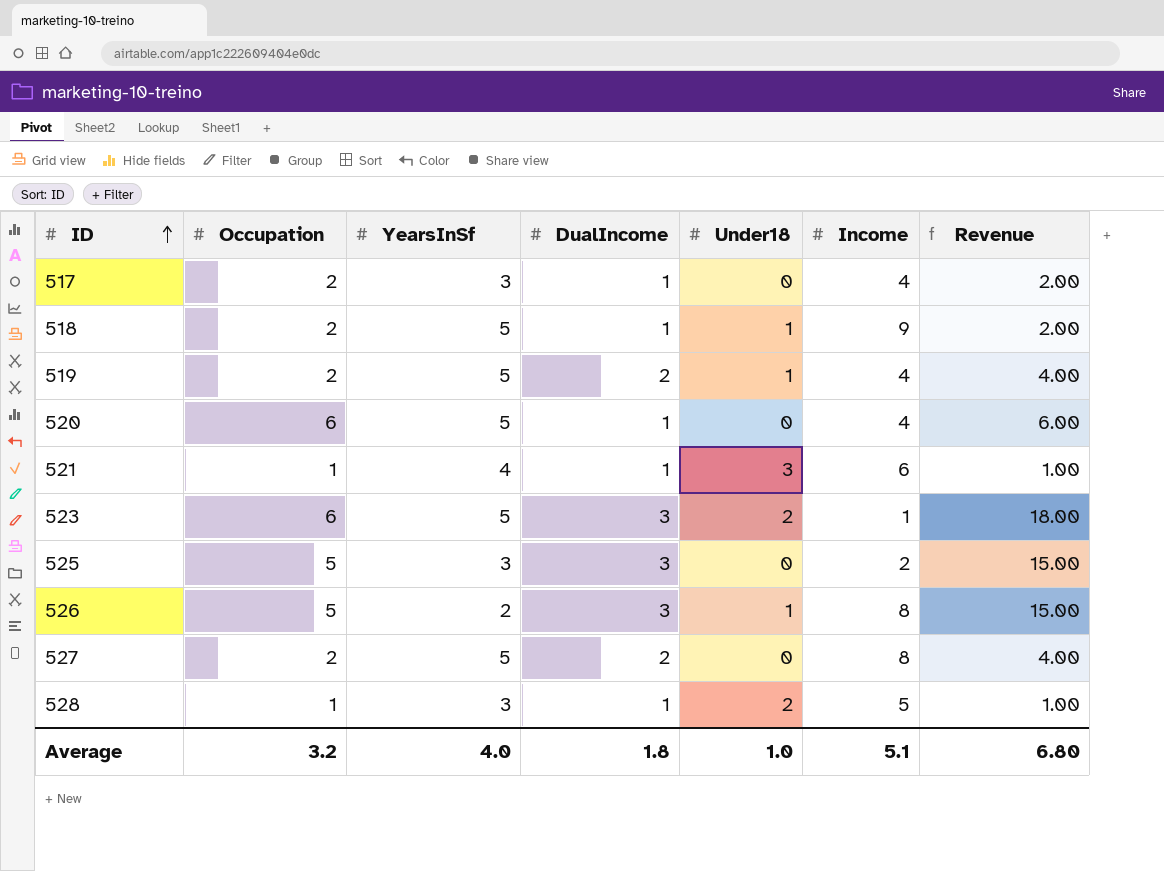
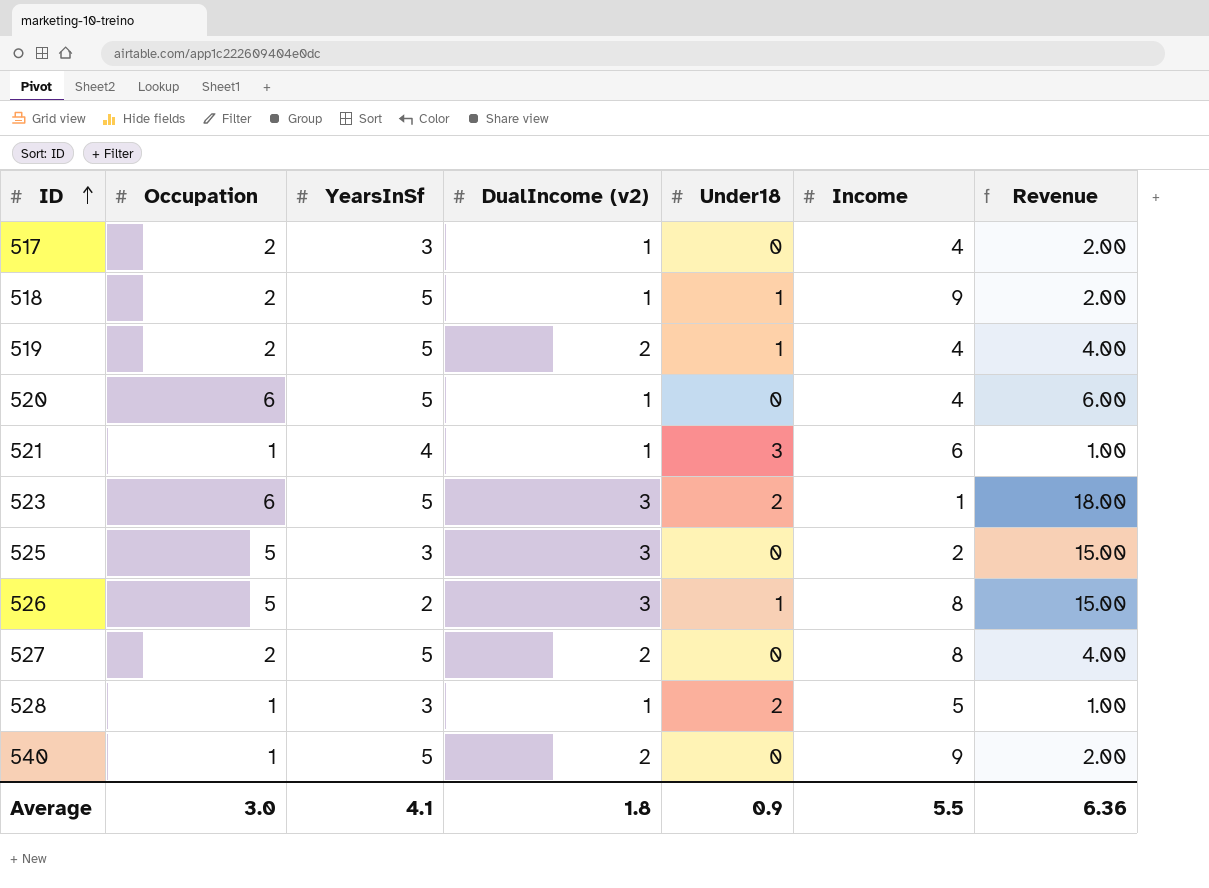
column name: DualIncome -> DualIncome (v2)
row 540: none -> 1 | 5 | 2 | 0 | 9 | 2.00
Average | Occupation: 3.2 -> 3.0
Average | YearsInSf: 4.0 -> 4.1
Average | Under18: 1.0 -> 0.9
Average | Income: 5.1 -> 5.5
Average | Revenue: 6.80 -> 6.36

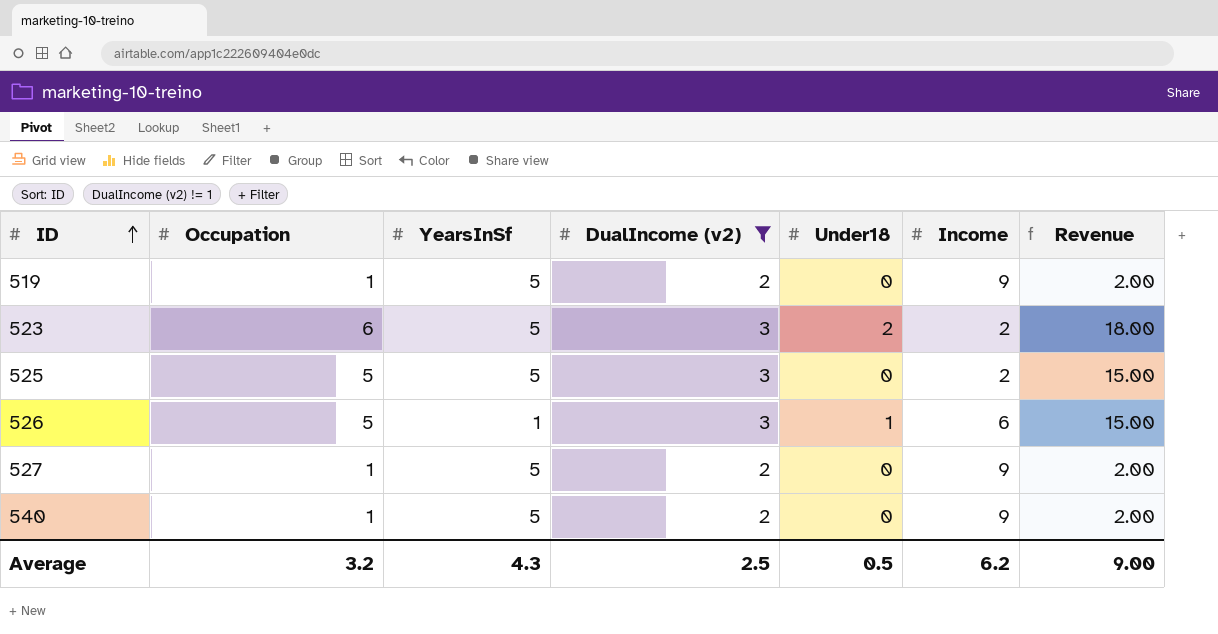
filter: none -> DualIncome (v2) != 1
519 | Occupation: 2 -> 1
519 | Under18: 1 -> 0
519 | Income: 4 -> 9
519 | Revenue: 4.00 -> 2.00
523 | Income: 1 -> 2
525 | YearsInSf: 3 -> 5
526 | YearsInSf: 2 -> 1
526 | Income: 8 -> 6
527 | Occupation: 2 -> 1
527 | Income: 8 -> 9
527 | Revenue: 4.00 -> 2.00
Average | Occupation: 3.0 -> 3.2
Average | YearsInSf: 4.1 -> 4.3
Average | DualIncome (v2): 1.8 -> 2.5
Average | Under18: 0.9 -> 0.5
Average | Income: 5.5 -> 6.2
Average | Revenue: 6.36 -> 9.00

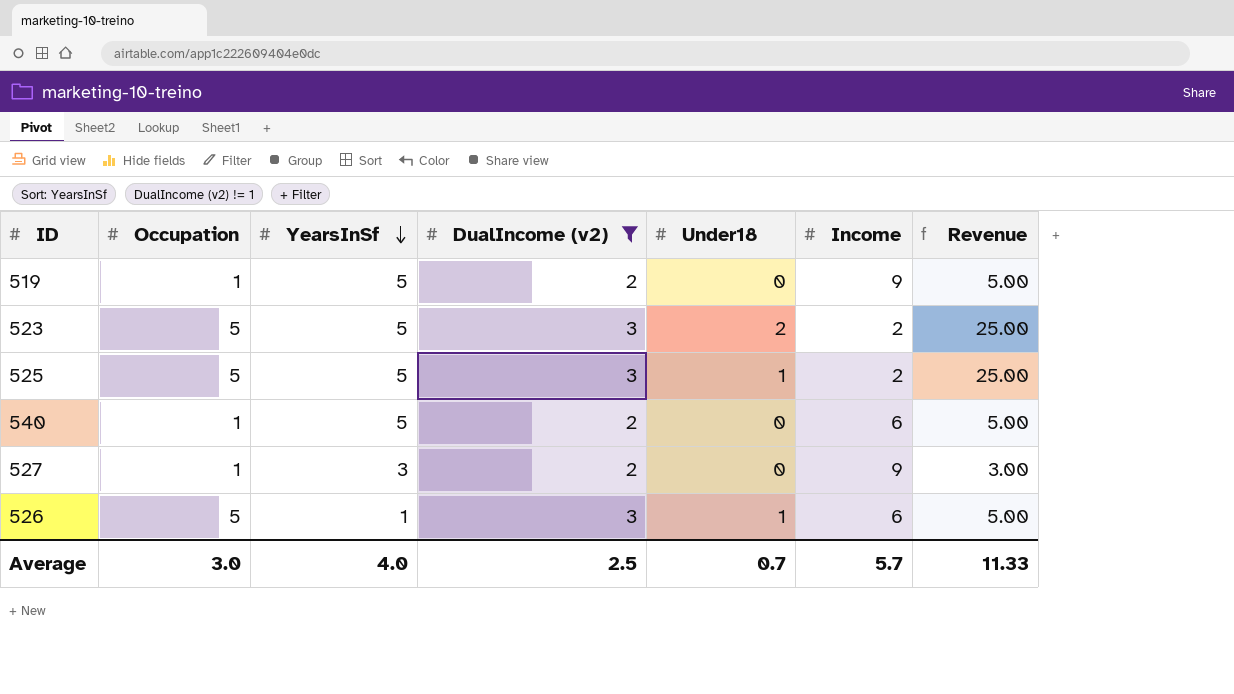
row order: ID ascending -> YearsInSf descending
column Revenue | formula: [Occupation] * [DualIncome (v2)] -> [Occupation] * [YearsInSf]
523 | Occupation: 6 -> 5
525 | Under18: 0 -> 1
540 | Income: 9 -> 6
527 | YearsInSf: 5 -> 3
Average | Occupation: 3.2 -> 3.0
Average | YearsInSf: 4.3 -> 4.0
Average | Under18: 0.5 -> 0.7
Average | Income: 6.2 -> 5.7
Average | Revenue: 9.00 -> 11.33

